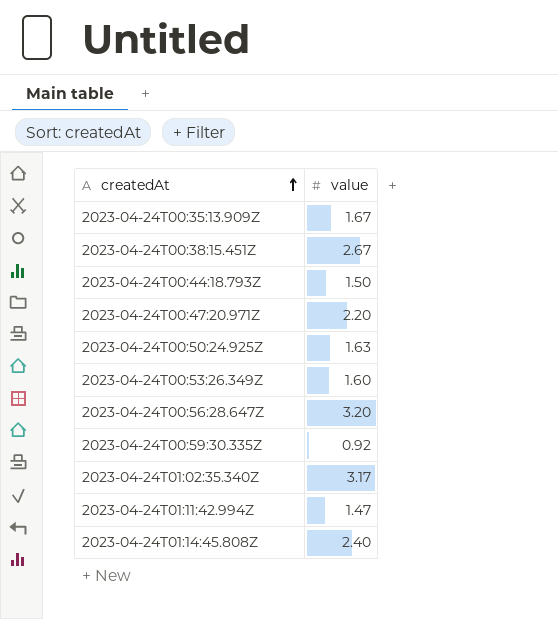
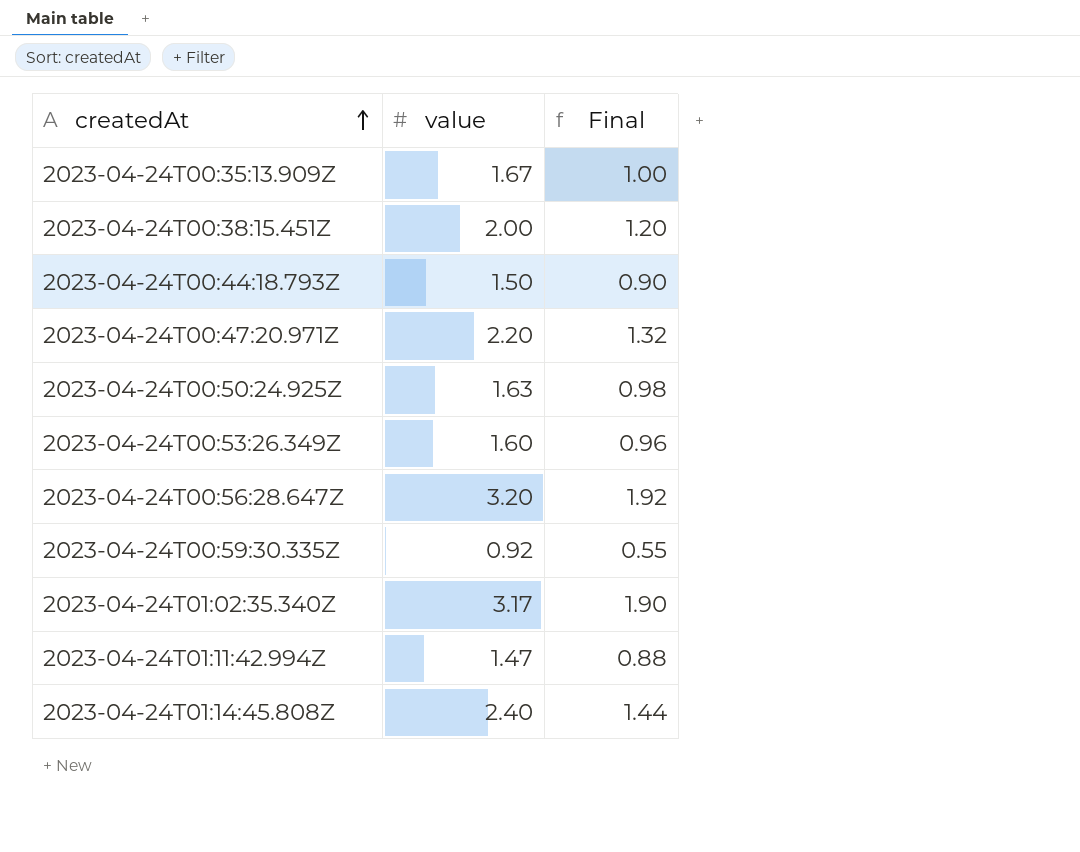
column Final | formula: none -> [value] * 0.6
2023-04-24T00:38:15.451Z | value: 2.67 -> 2.00

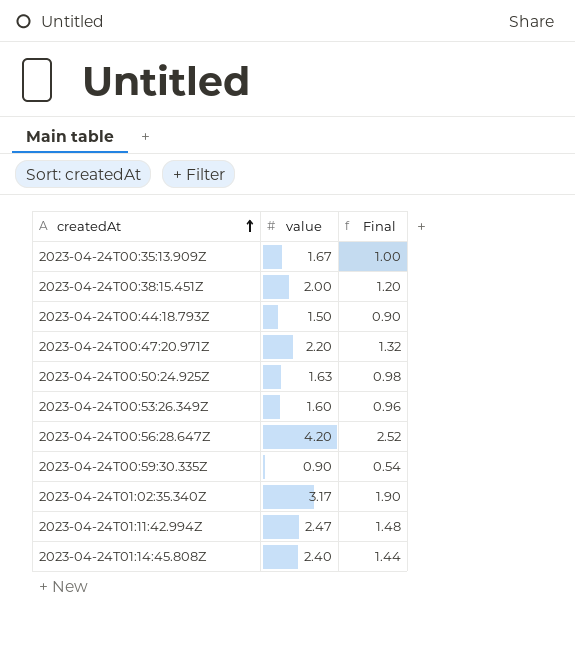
2023-04-24T00:56:28.647Z | value: 3.20 -> 4.20
2023-04-24T00:56:28.647Z | Final: 1.92 -> 2.52
2023-04-24T00:59:30.335Z | value: 0.92 -> 0.90
2023-04-24T00:59:30.335Z | Final: 0.55 -> 0.54
2023-04-24T01:11:42.994Z | value: 1.47 -> 2.47
2023-04-24T01:11:42.994Z | Final: 0.88 -> 1.48

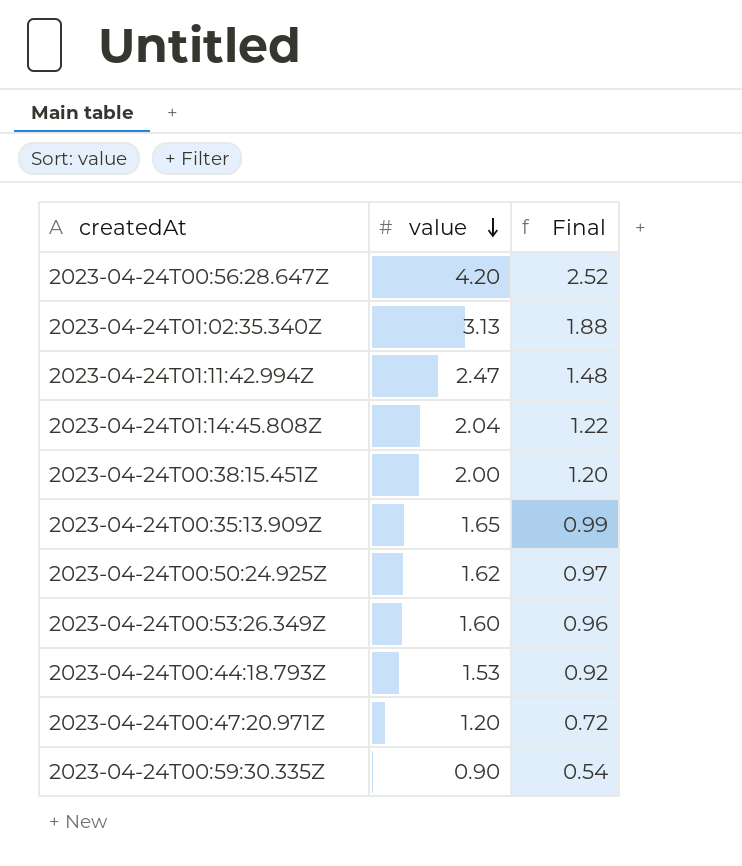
row order: createdAt ascending -> value descending
2023-04-24T01:02:35.340Z | value: 3.17 -> 3.13
2023-04-24T01:02:35.340Z | Final: 1.90 -> 1.88
2023-04-24T01:14:45.808Z | value: 2.40 -> 2.04
2023-04-24T01:14:45.808Z | Final: 1.44 -> 1.22
2023-04-24T00:35:13.909Z | value: 1.67 -> 1.65
2023-04-24T00:35:13.909Z | Final: 1.00 -> 0.99
2023-04-24T00:50:24.925Z | value: 1.63 -> 1.62
2023-04-24T00:50:24.925Z | Final: 0.98 -> 0.97
2023-04-24T00:44:18.793Z | value: 1.50 -> 1.53
2023-04-24T00:44:18.793Z | Final: 0.90 -> 0.92
2023-04-24T00:47:20.971Z | value: 2.20 -> 1.20
2023-04-24T00:47:20.971Z | Final: 1.32 -> 0.72

